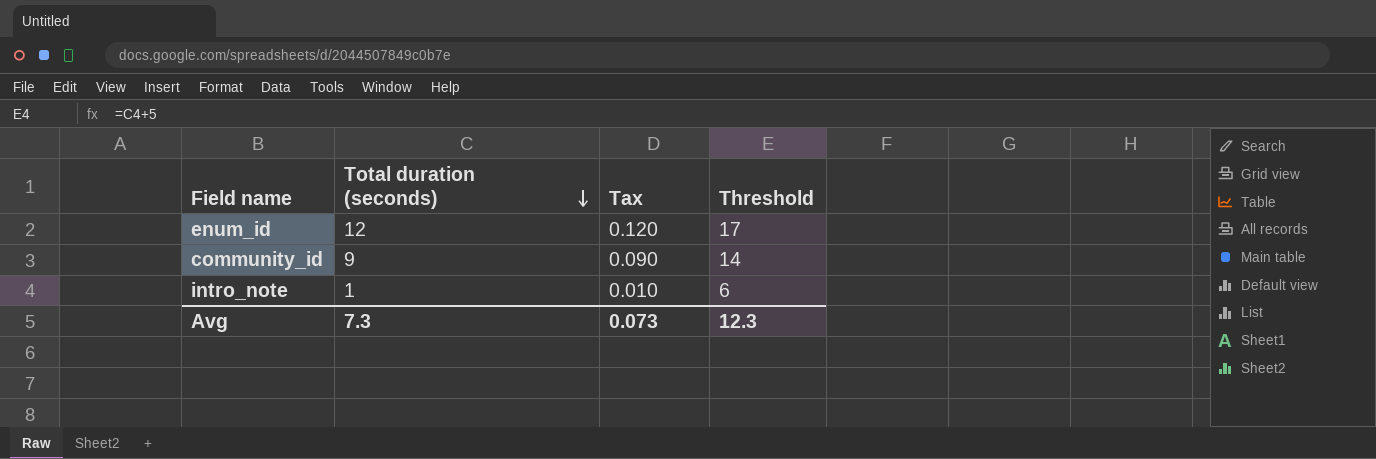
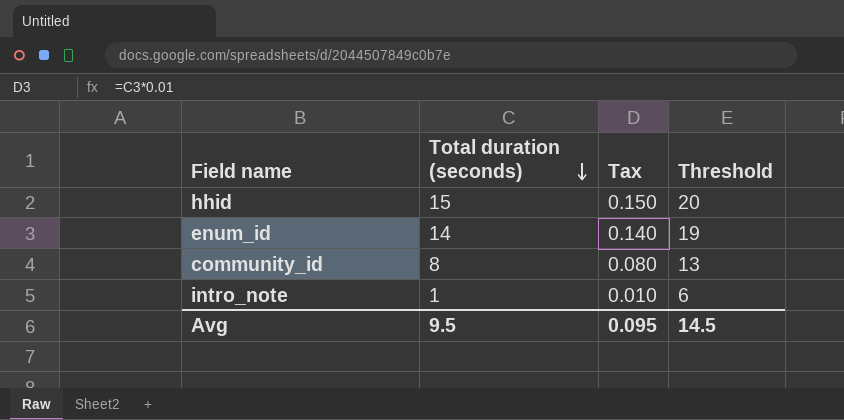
row hhid: none -> 15 | 0.150 | 20
enum_id | Total duration (seconds): 12 -> 14
enum_id | Tax: 0.120 -> 0.140
enum_id | Threshold: 17 -> 19
community_id | Total duration (seconds): 9 -> 8
community_id | Tax: 0.090 -> 0.080
community_id | Threshold: 14 -> 13
Avg | Total duration (seconds): 7.3 -> 9.5
Avg | Tax: 0.073 -> 0.095
Avg | Threshold: 12.3 -> 14.5

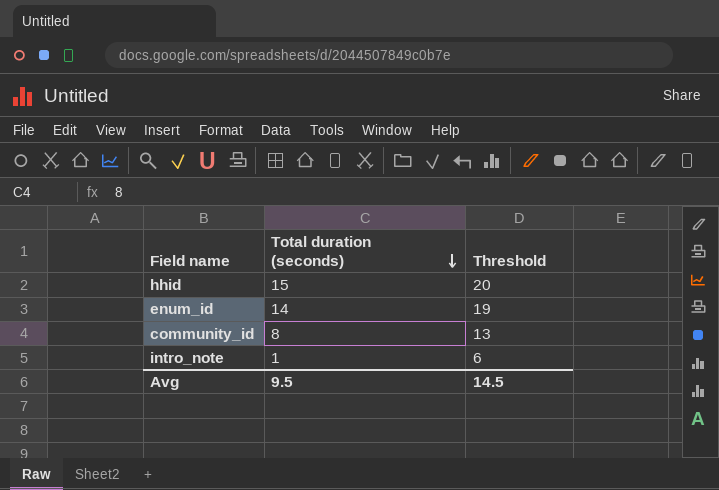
column Tax | formula: [Total duration (seconds)] * 0.01 -> none

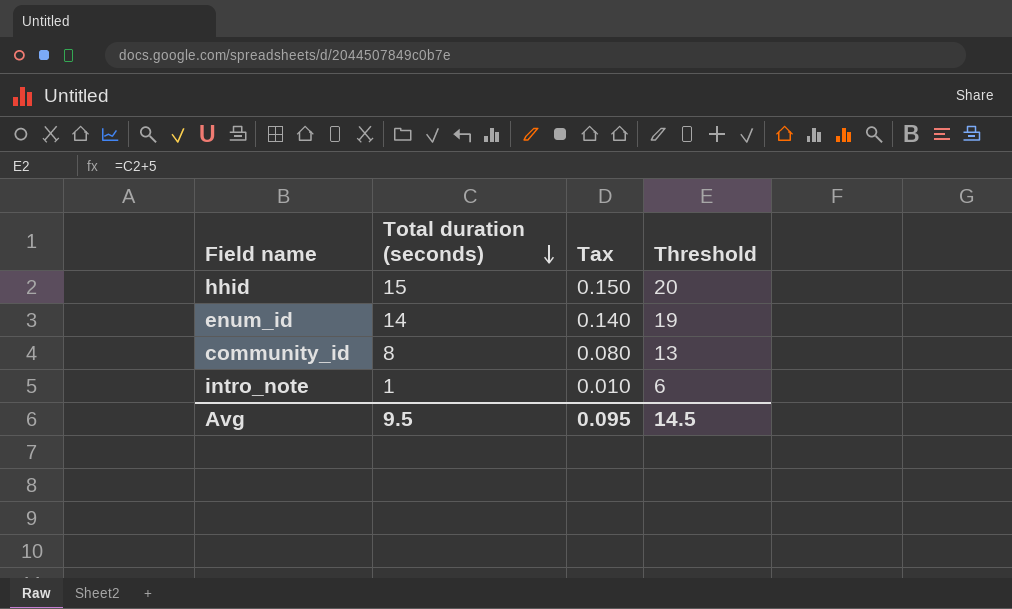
column Tax | formula: none -> [Total duration (seconds)] * 0.01

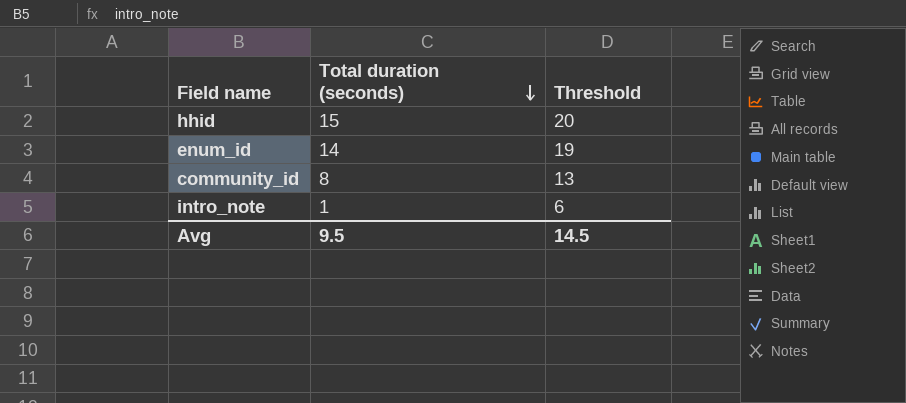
column Tax | formula: [Total duration (seconds)] * 0.01 -> none

